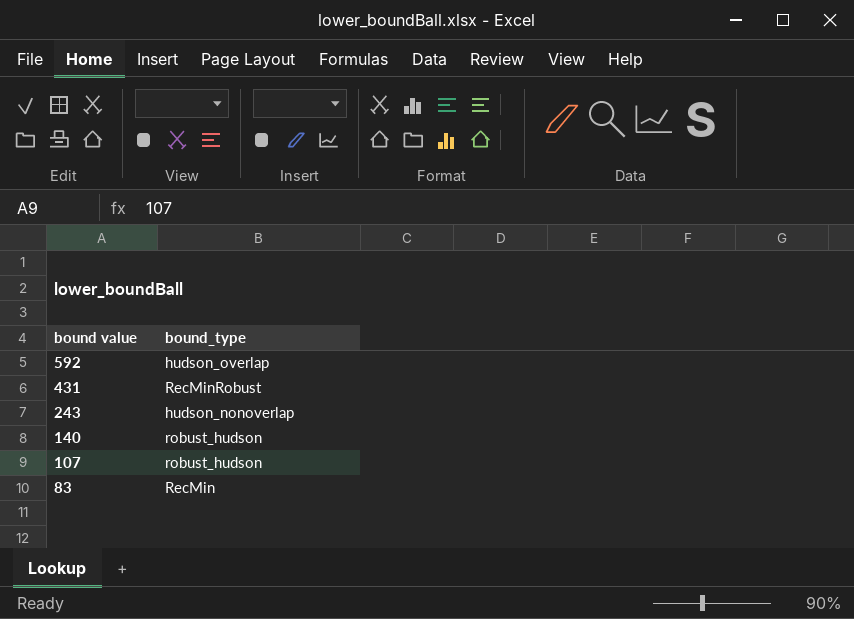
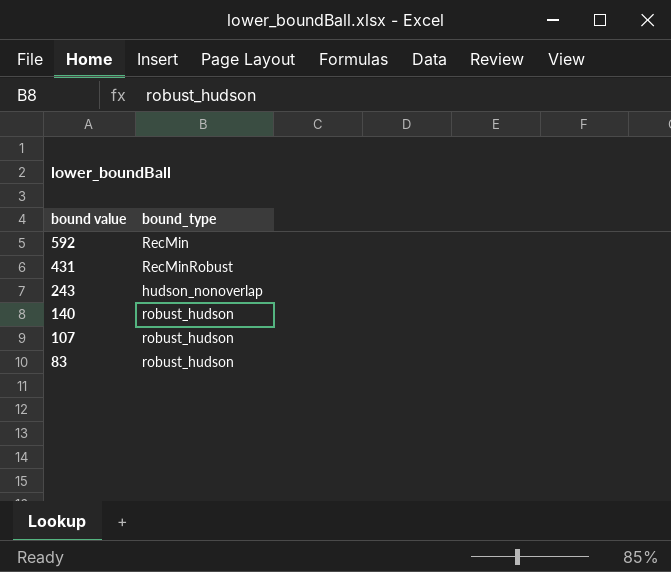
592 | bound_type: hudson_overlap -> RecMin
83 | bound_type: RecMin -> robust_hudson

